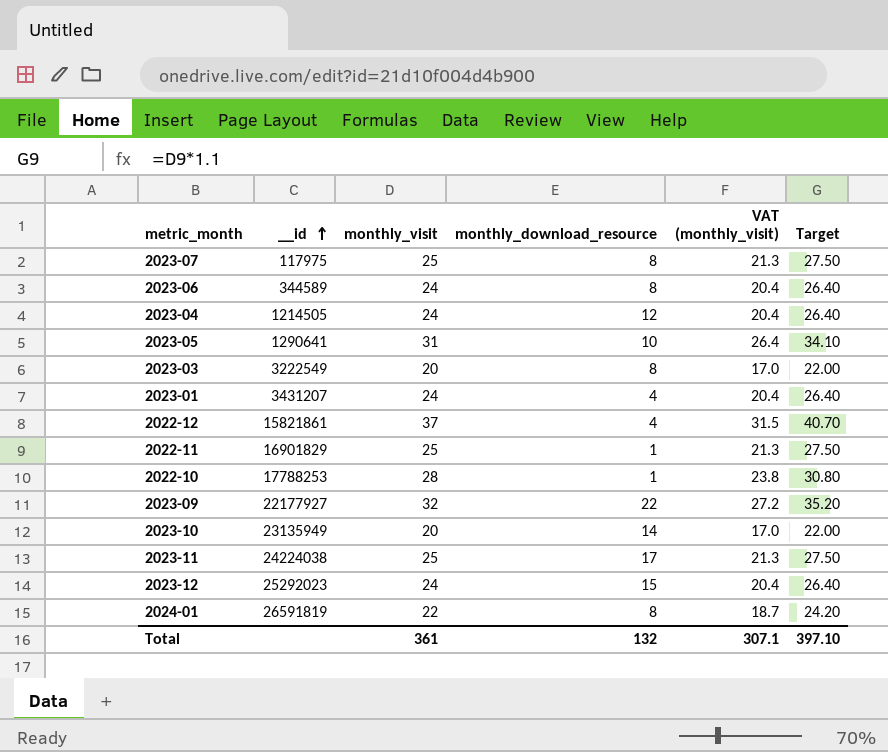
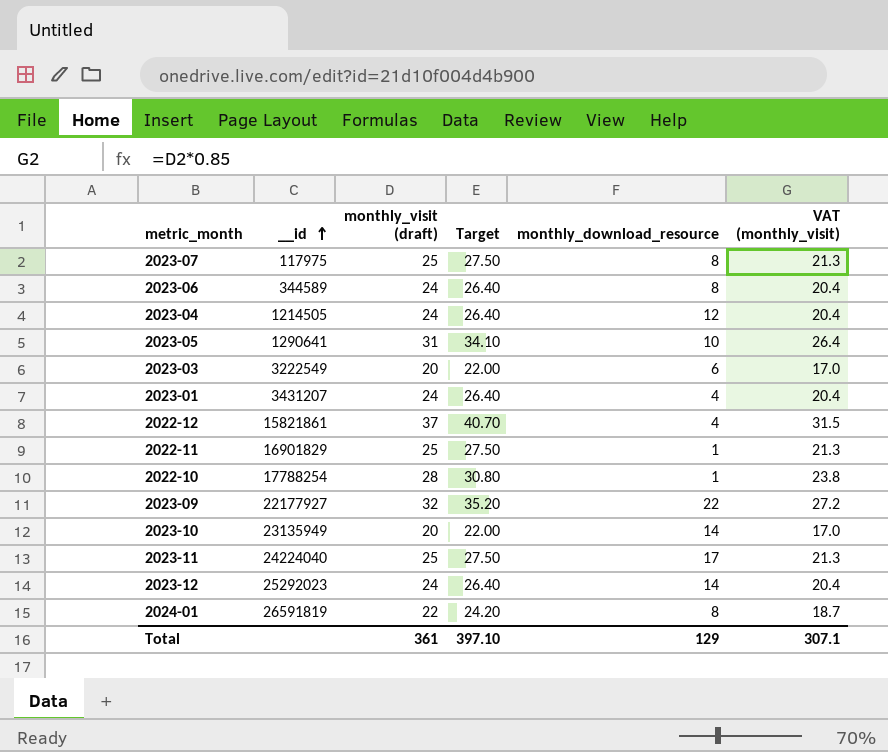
column name: monthly_visit -> monthly_visit (draft)
column Target | position: 6 -> 4
2023-03 | monthly_download_resource: 8 -> 6
2022-10 | __id: 17788253 -> 17788254
2023-11 | __id: 24224038 -> 24224040
2023-12 | monthly_download_resource: 15 -> 14
Total | monthly_download_resource: 132 -> 129

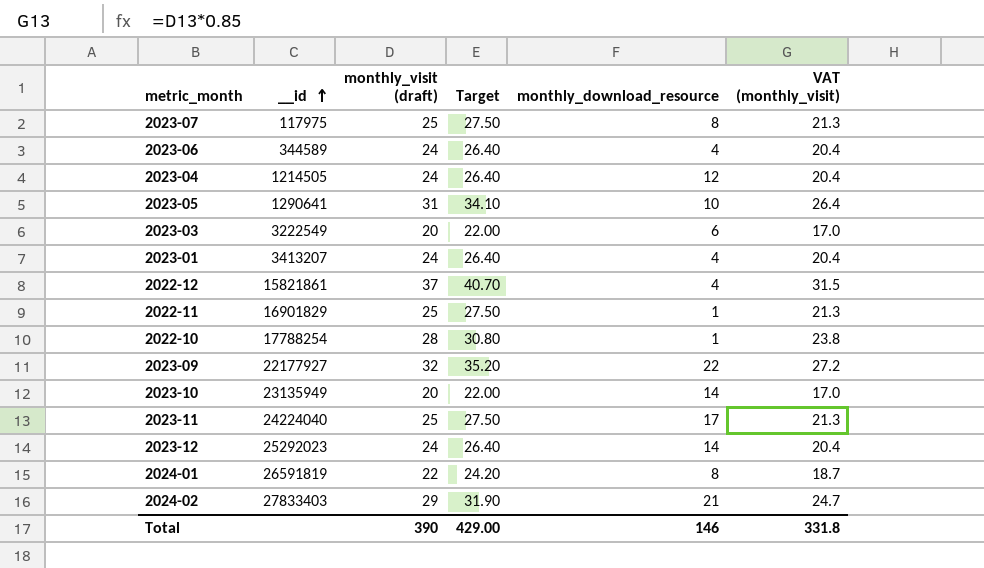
2023-06 | monthly_download_resource: 8 -> 4
2023-01 | __id: 3431207 -> 3413207
row 2024-02: none -> 27833403 | 29 | 31.90 | 21 | 24.7
Total | monthly_visit (draft): 361 -> 390
Total | Target: 397.10 -> 429.00
Total | monthly_download_resource: 129 -> 146
Total | VAT (monthly_visit): 307.1 -> 331.8

